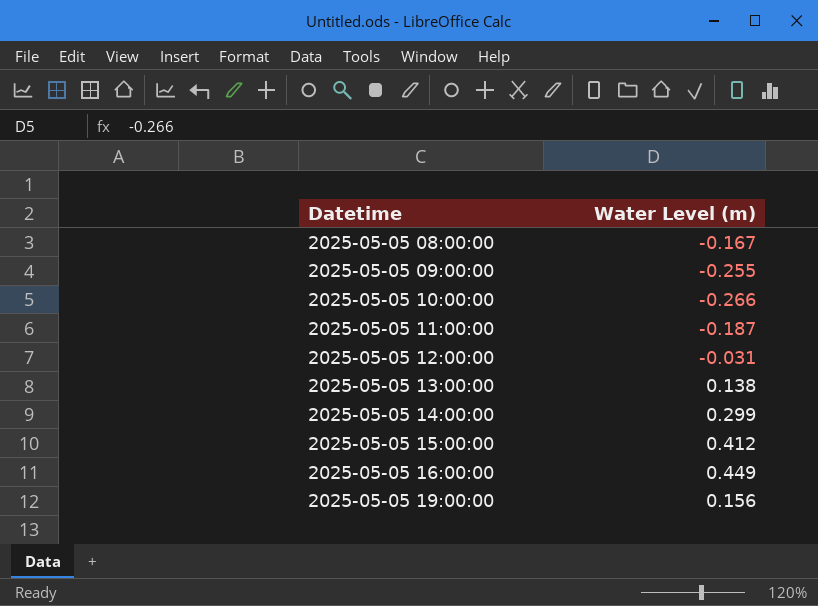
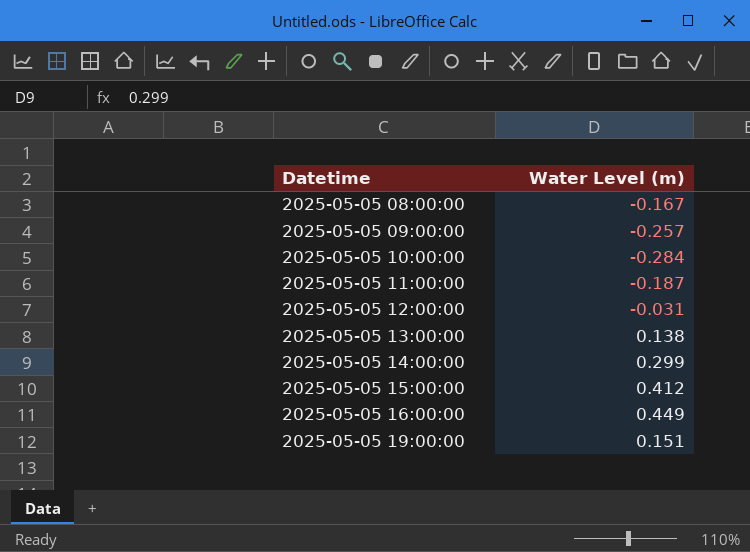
2025-05-05 09:00:00 | Water Level (m): -0.255 -> -0.257
2025-05-05 10:00:00 | Water Level (m): -0.266 -> -0.284
2025-05-05 19:00:00 | Water Level (m): 0.156 -> 0.151

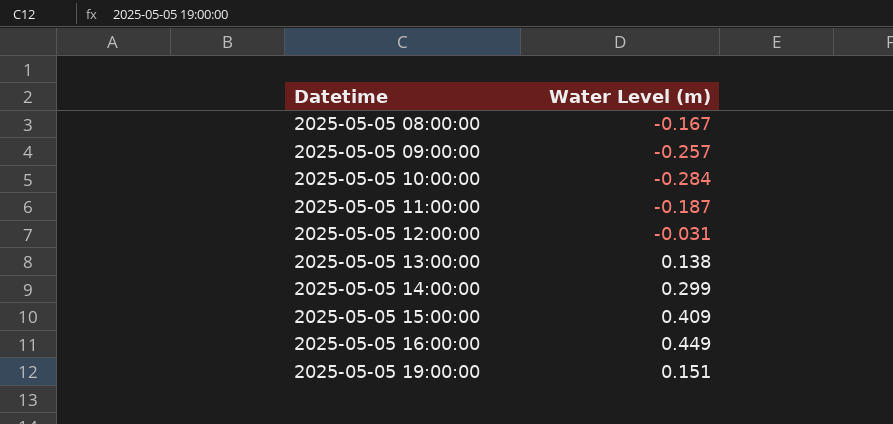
2025-05-05 15:00:00 | Water Level (m): 0.412 -> 0.409

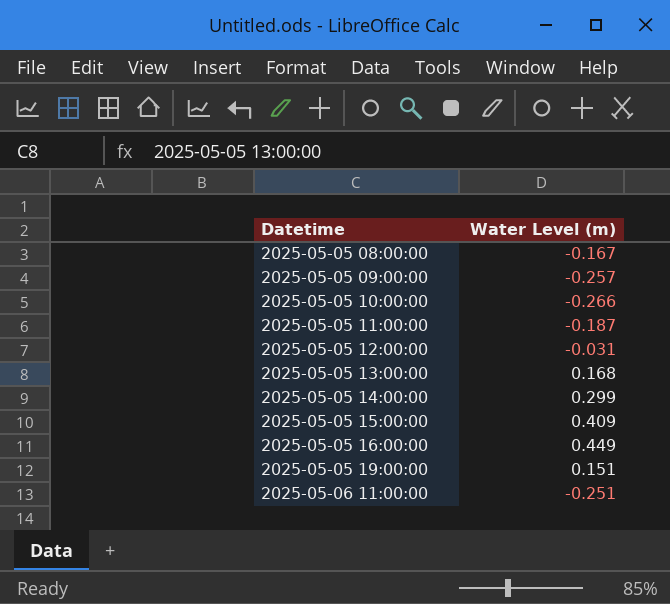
2025-05-05 10:00:00 | Water Level (m): -0.284 -> -0.266
2025-05-05 13:00:00 | Water Level (m): 0.138 -> 0.168
row 2025-05-06 11:00:00: none -> -0.251

